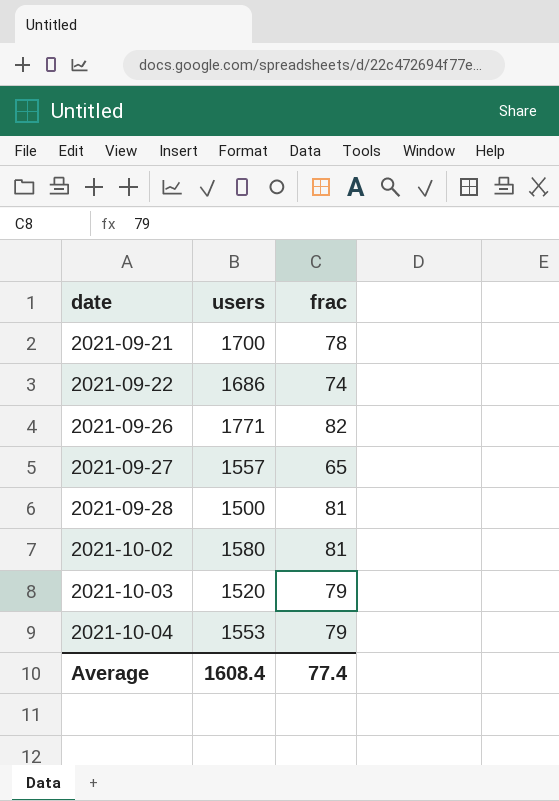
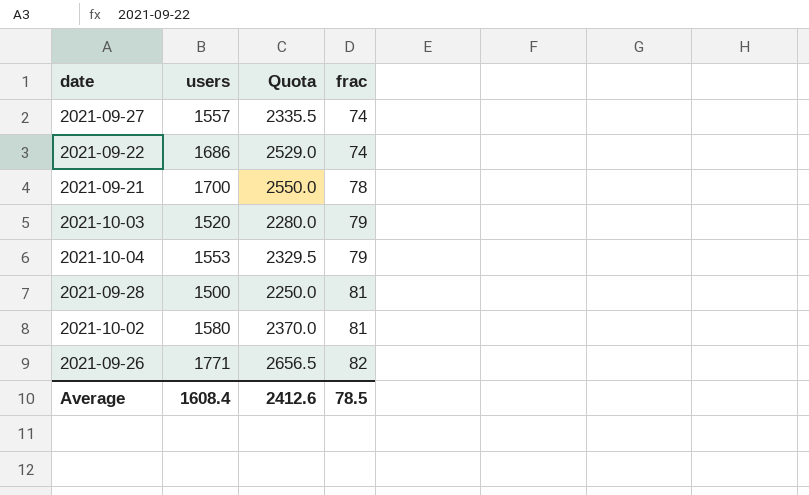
row order: date ascending -> frac ascending
column Quota | formula: none -> [users] * 1.5
2021-09-27 | frac: 65 -> 74
Average | frac: 77.4 -> 78.5

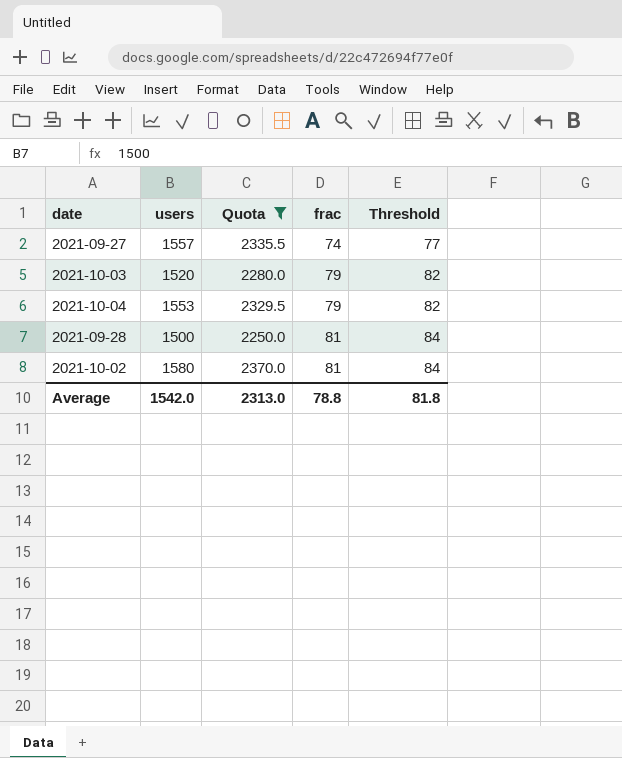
filter: none -> Quota <= 2370.0
column Threshold | formula: none -> [frac] + 3
Average | users: 1608.4 -> 1542.0
Average | Quota: 2412.6 -> 2313.0
Average | frac: 78.5 -> 78.8

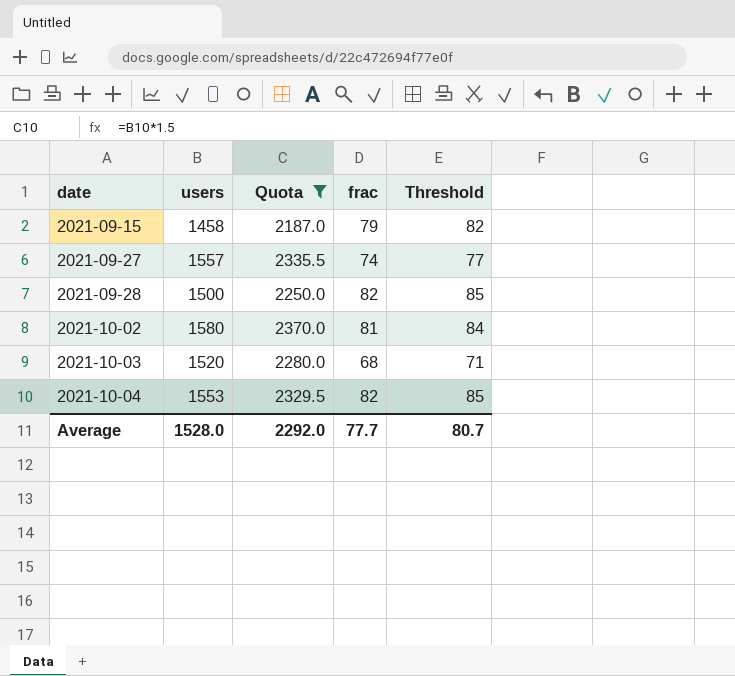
row order: frac ascending -> date ascending
row 2021-09-15: none -> 1458 | 2187.0 | 79 | 82
2021-09-28 | frac: 81 -> 82
2021-09-28 | Threshold: 84 -> 85
2021-10-03 | frac: 79 -> 68
2021-10-03 | Threshold: 82 -> 71
2021-10-04 | frac: 79 -> 82
2021-10-04 | Threshold: 82 -> 85
Average | users: 1542.0 -> 1528.0
Average | Quota: 2313.0 -> 2292.0
Average | frac: 78.8 -> 77.7
Average | Threshold: 81.8 -> 80.7

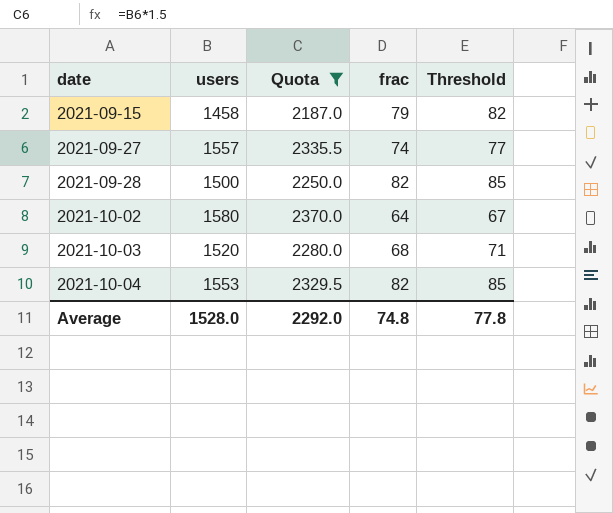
2021-10-02 | frac: 81 -> 64
2021-10-02 | Threshold: 84 -> 67
Average | frac: 77.7 -> 74.8
Average | Threshold: 80.7 -> 77.8

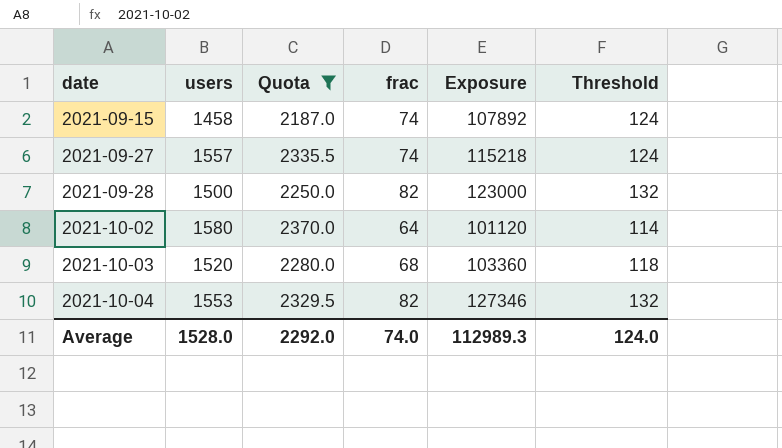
column Exposure | formula: none -> [users] * [frac]
column Threshold | formula: [frac] + 3 -> [frac] + 50
2021-09-15 | frac: 79 -> 74
Average | frac: 74.8 -> 74.0
Average | Threshold: 77.8 -> 124.0

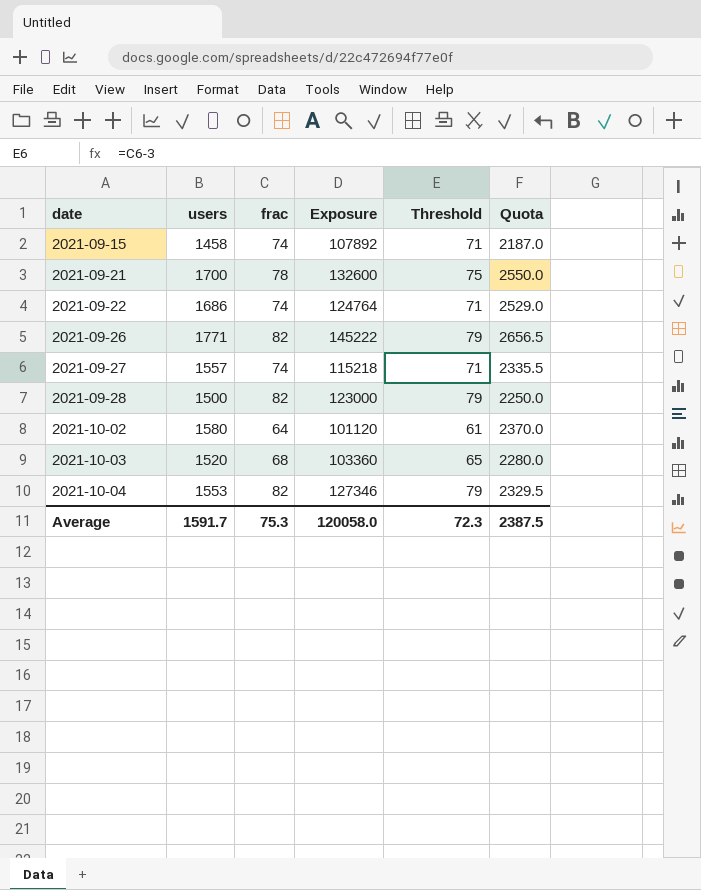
filter: Quota <= 2370.0 -> none
column Threshold | formula: [frac] + 50 -> [frac] - 3
column Quota | position: 3 -> 6
Average | users: 1528.0 -> 1591.7
Average | frac: 74.0 -> 75.3
Average | Exposure: 112989.3 -> 120058.0
Average | Threshold: 124.0 -> 72.3
Average | Quota: 2292.0 -> 2387.5

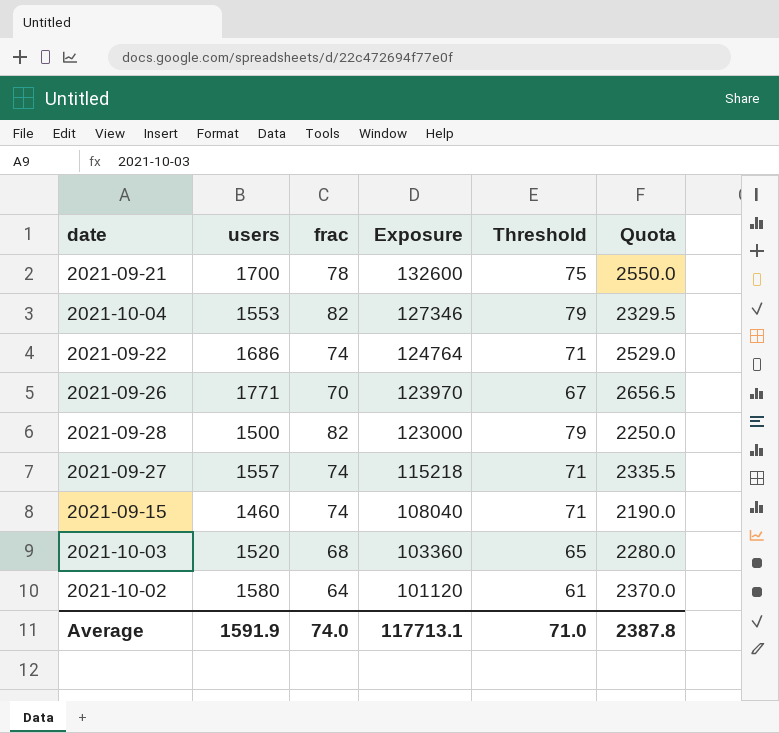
row order: date ascending -> Exposure descending
2021-09-26 | frac: 82 -> 70
2021-09-26 | Exposure: 145222 -> 123970
2021-09-26 | Threshold: 79 -> 67
2021-09-15 | users: 1458 -> 1460
2021-09-15 | Exposure: 107892 -> 108040
2021-09-15 | Quota: 2187.0 -> 2190.0
Average | users: 1591.7 -> 1591.9
Average | frac: 75.3 -> 74.0
Average | Exposure: 120058.0 -> 117713.1
Average | Threshold: 72.3 -> 71.0
Average | Quota: 2387.5 -> 2387.8

